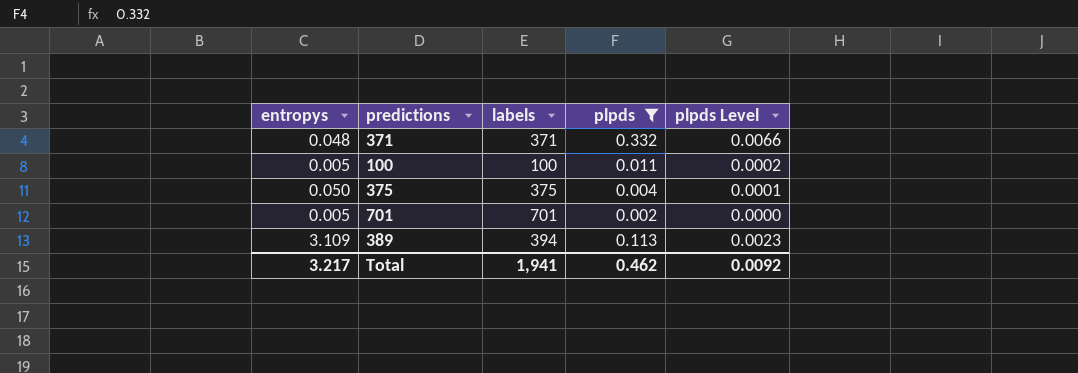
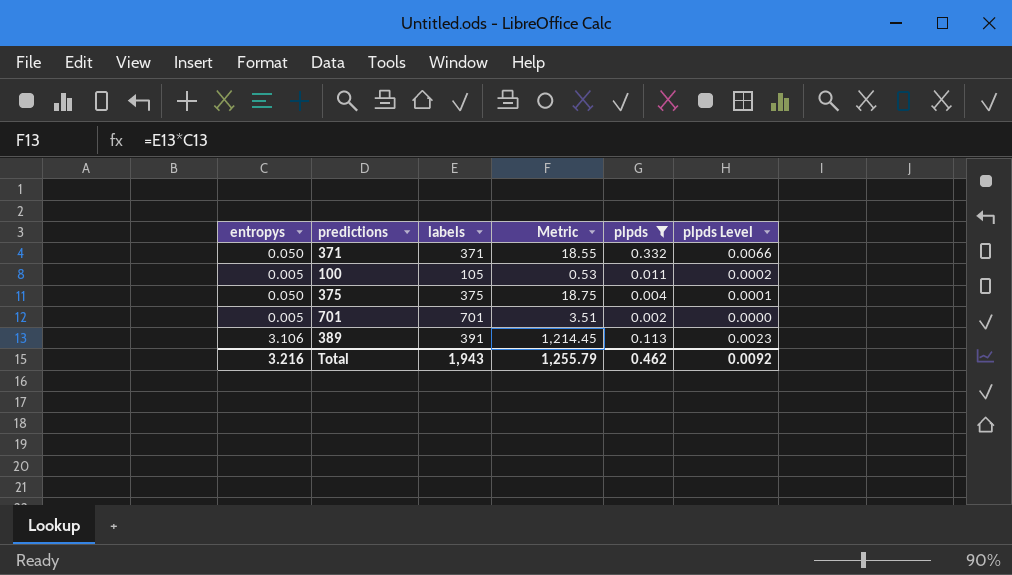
column Metric | formula: none -> [entropys] * [labels]
371 | entropys: 0.048 -> 0.050
100 | labels: 100 -> 105
389 | entropys: 3.109 -> 3.106
389 | labels: 394 -> 391
Total | entropys: 3.217 -> 3.216
Total | labels: 1,941 -> 1,943

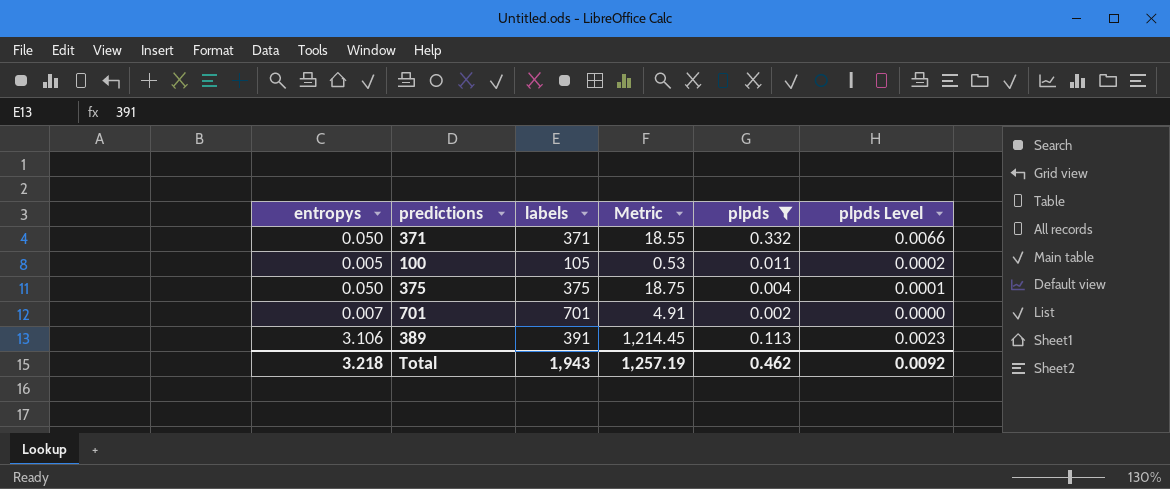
701 | entropys: 0.005 -> 0.007
701 | Metric: 3.51 -> 4.91
Total | entropys: 3.216 -> 3.218
Total | Metric: 1,255.79 -> 1,257.19

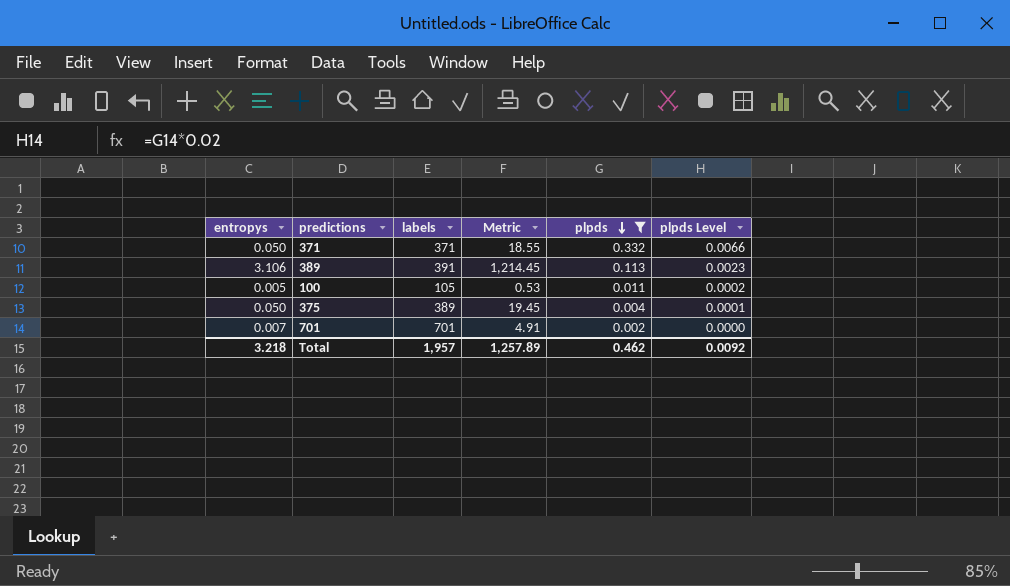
row order: none -> plpds descending
375 | labels: 375 -> 389
375 | Metric: 18.75 -> 19.45
Total | labels: 1,943 -> 1,957
Total | Metric: 1,257.19 -> 1,257.89

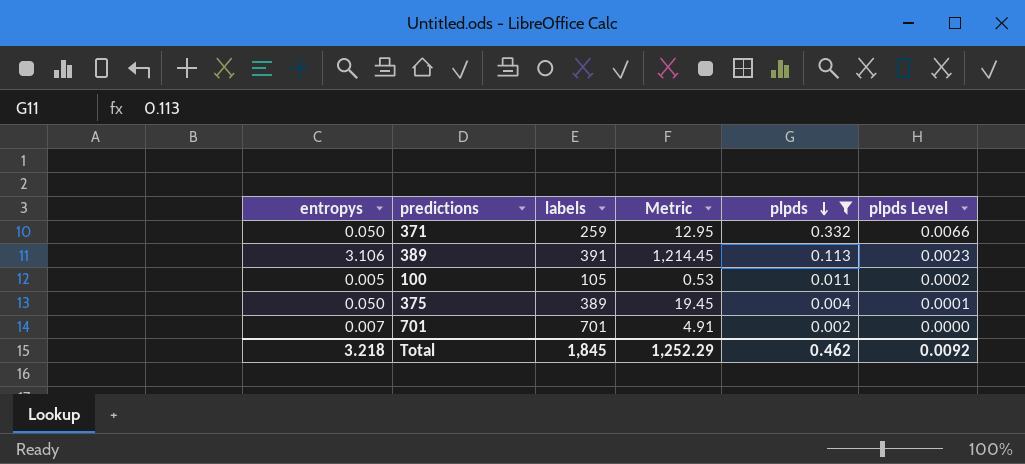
371 | labels: 371 -> 259
371 | Metric: 18.55 -> 12.95
Total | labels: 1,957 -> 1,845
Total | Metric: 1,257.89 -> 1,252.29

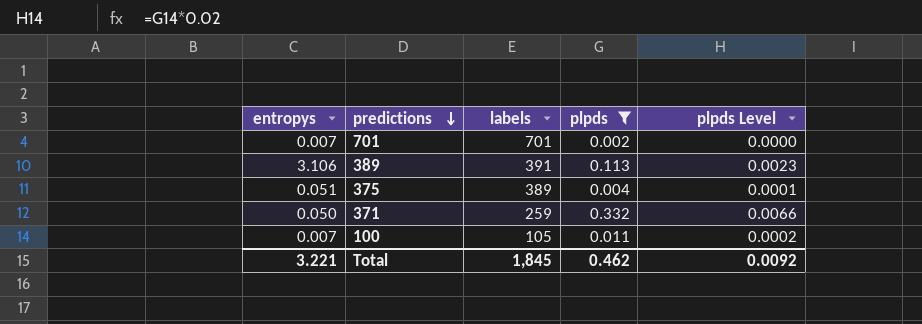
row order: plpds descending -> predictions descending
column Metric | formula: [entropys] * [labels] -> none
375 | entropys: 0.050 -> 0.051
100 | entropys: 0.005 -> 0.007
Total | entropys: 3.218 -> 3.221

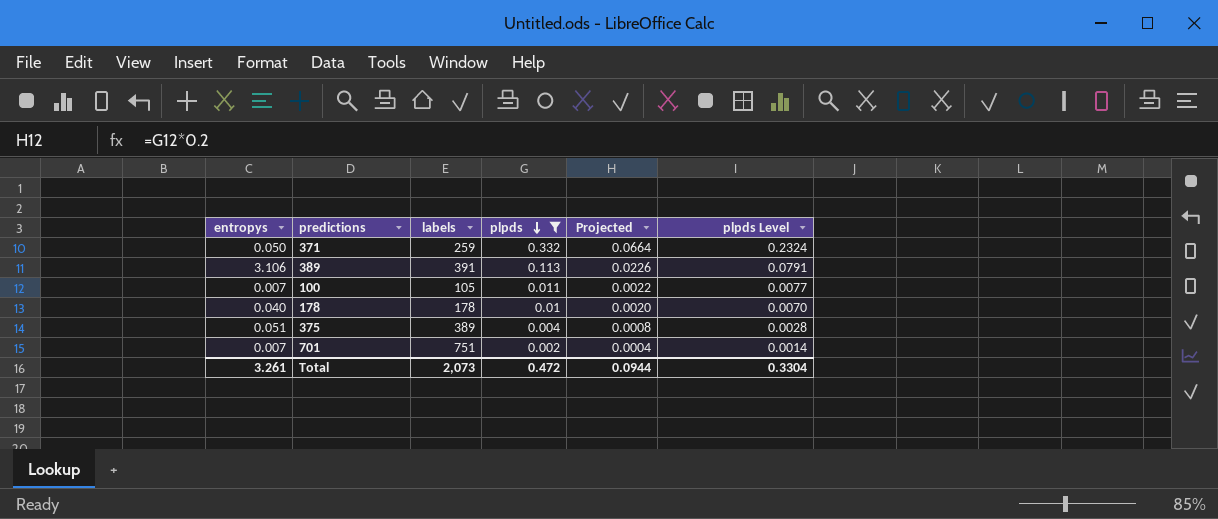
row order: predictions descending -> plpds descending
column Projected | formula: none -> [plpds] * 0.2
column plpds Level | formula: [plpds] * 0.02 -> [plpds] * 0.7
row 178: none -> 0.040 | 178 | 0.01 | 0.0020 | 0.0070
701 | labels: 701 -> 751
Total | entropys: 3.221 -> 3.261
Total | labels: 1,845 -> 2,073
Total | plpds: 0.462 -> 0.472
Total | plpds Level: 0.0092 -> 0.3304

